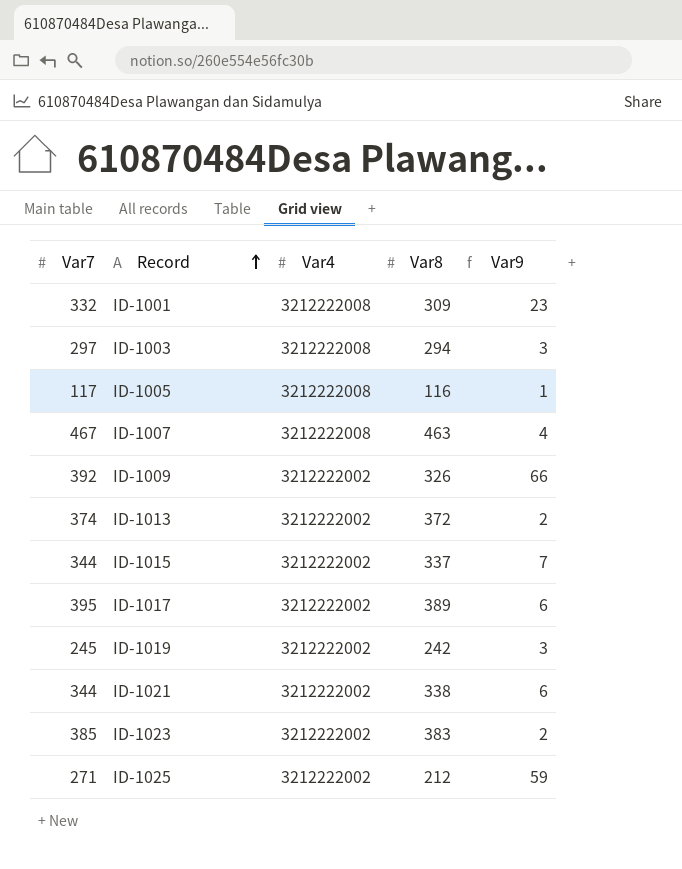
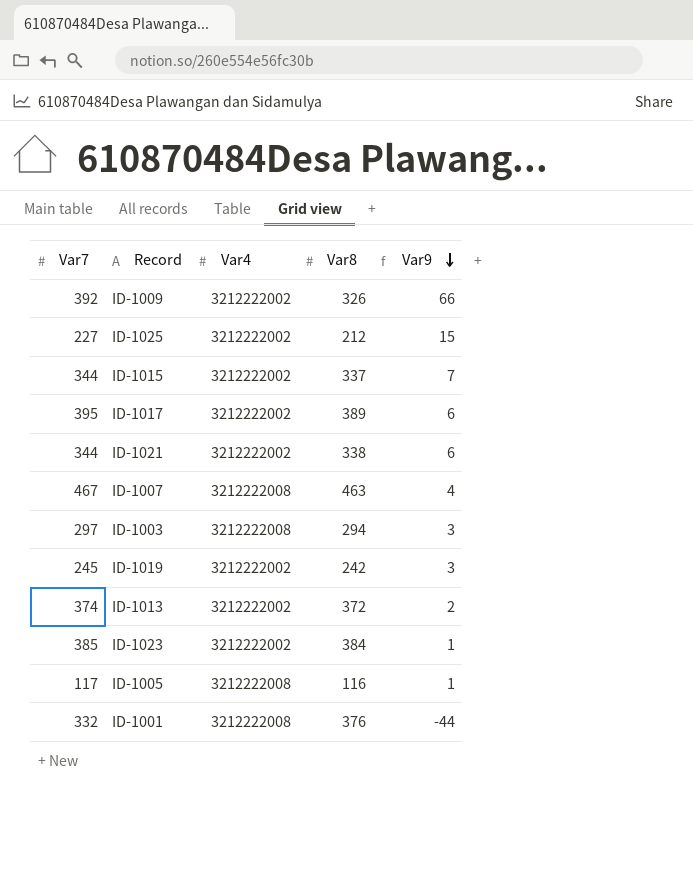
row order: Record ascending -> Var9 descending
ID-1025 | Var7: 271 -> 227
ID-1025 | Var9: 59 -> 15
ID-1023 | Var8: 383 -> 384
ID-1023 | Var9: 2 -> 1
ID-1001 | Var8: 309 -> 376
ID-1001 | Var9: 23 -> -44

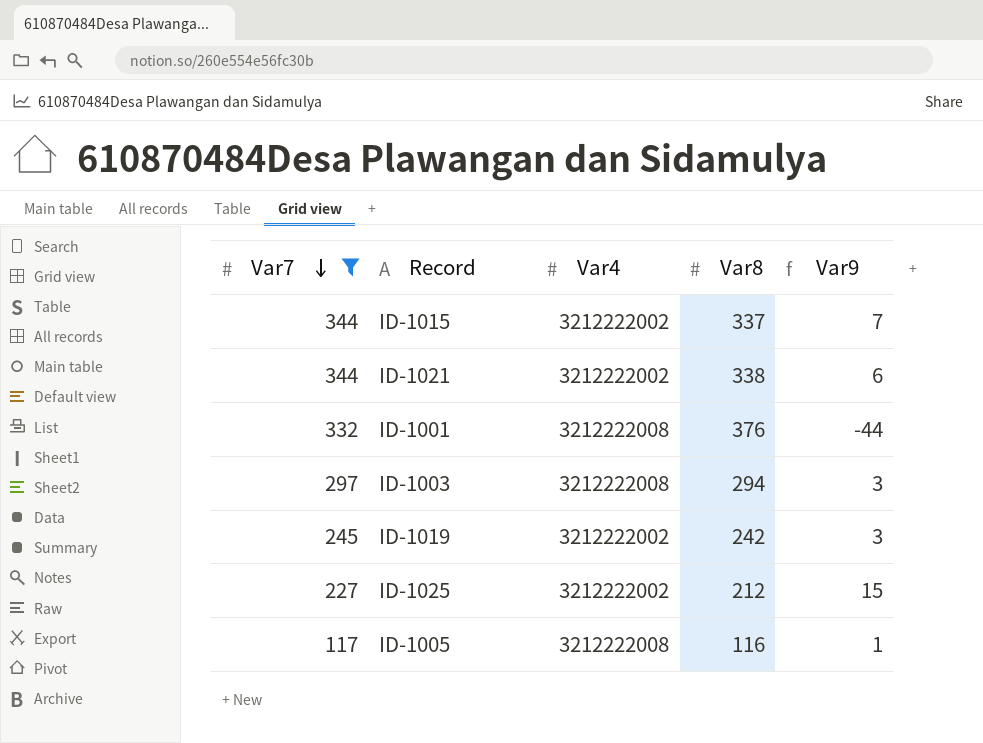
filter: none -> Var7 <= 344
row order: Var9 descending -> Var7 descending

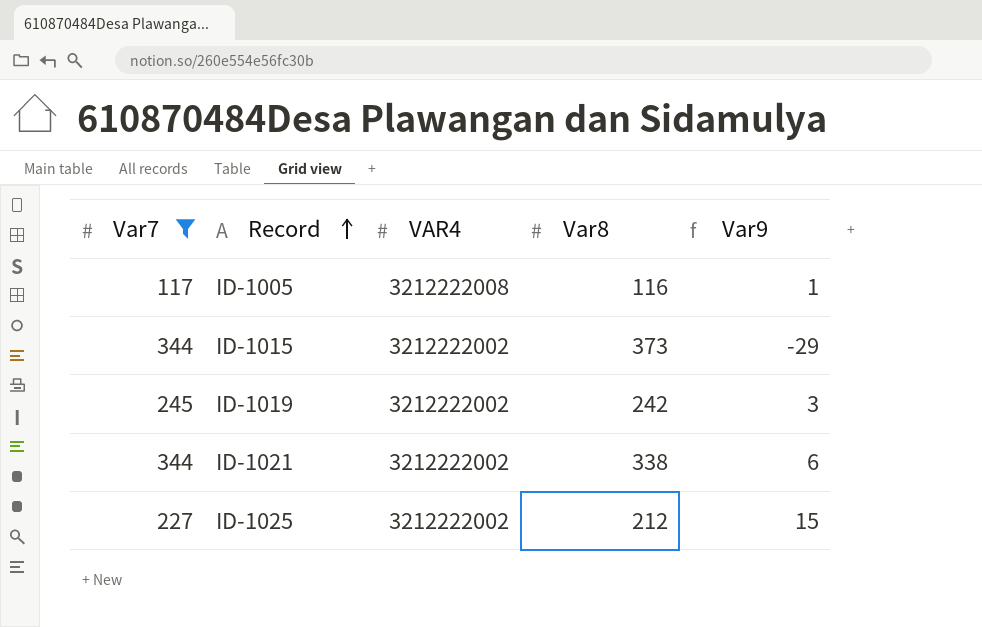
row order: Var7 descending -> Record ascending
column name: Var4 -> VAR4
row ID-1001: 332 | 3212222008 | 376 | -44 -> none
row ID-1003: 297 | 3212222008 | 294 | 3 -> none
ID-1015 | Var8: 337 -> 373
ID-1015 | Var9: 7 -> -29

